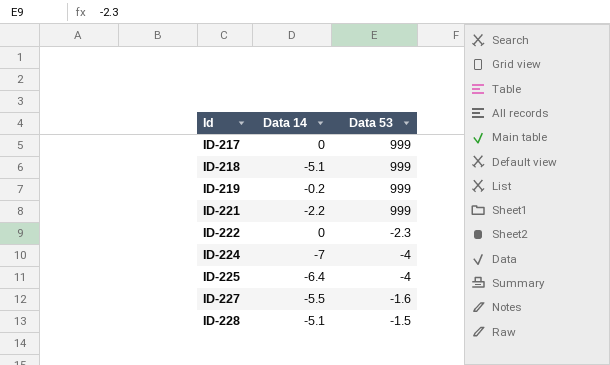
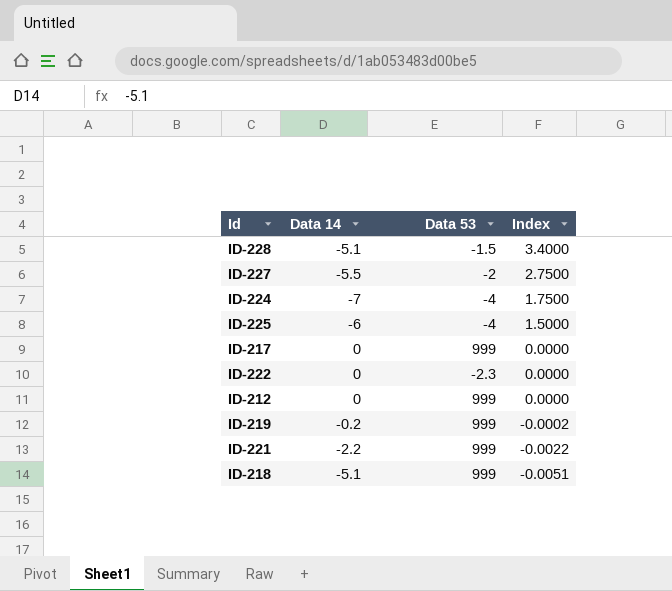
row order: Id ascending -> Index descending
column Index | formula: none -> [Data 14] / [Data 53]
ID-227 | Data 53: -1.6 -> -2
ID-225 | Data 14: -6.4 -> -6
row ID-212: none -> 0 | 999 | 0.0000

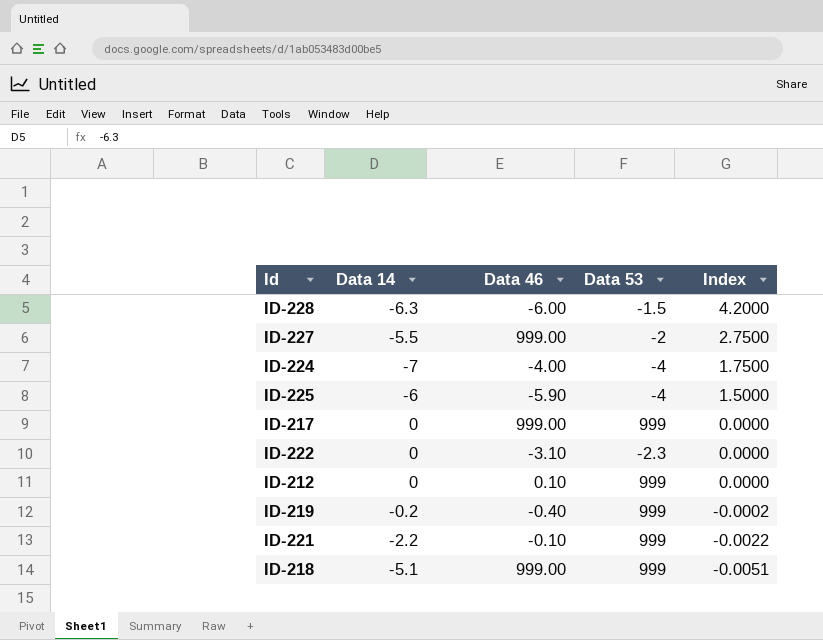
column Data 46 | position: none -> 3
ID-228 | Data 14: -5.1 -> -6.3
ID-228 | Index: 3.4000 -> 4.2000

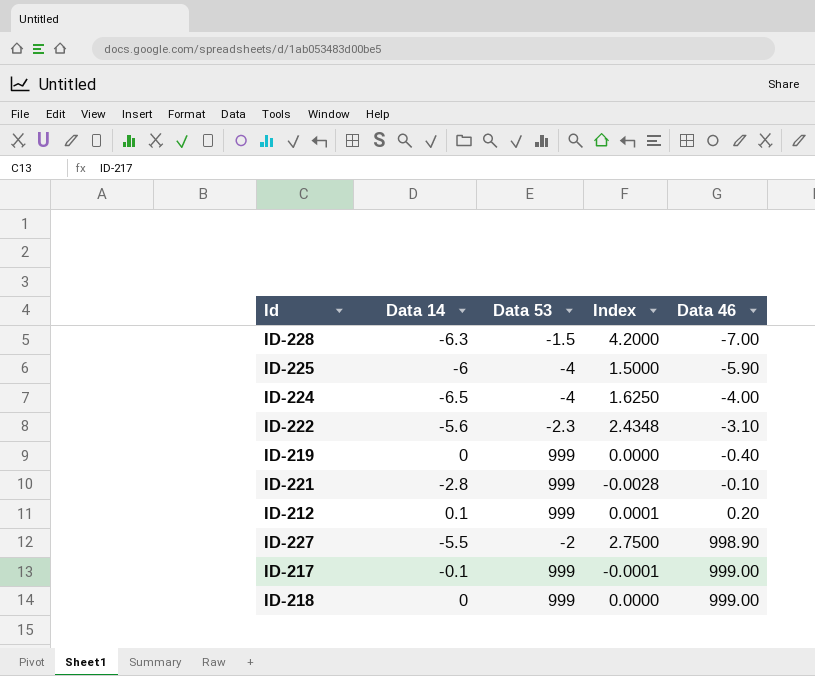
row order: Index descending -> Data 46 ascending
column Data 46 | position: 3 -> 5
ID-228 | Data 46: -6.00 -> -7.00
ID-224 | Data 14: -7 -> -6.5
ID-224 | Index: 1.7500 -> 1.6250
ID-222 | Data 14: 0 -> -5.6
ID-222 | Index: 0.0000 -> 2.4348
ID-219 | Data 14: -0.2 -> 0
ID-219 | Index: -0.0002 -> 0.0000
ID-221 | Data 14: -2.2 -> -2.8
ID-221 | Index: -0.0022 -> -0.0028
ID-212 | Data 14: 0 -> 0.1
ID-212 | Index: 0.0000 -> 0.0001
ID-212 | Data 46: 0.10 -> 0.20
ID-227 | Data 46: 999.00 -> 998.90
ID-217 | Data 14: 0 -> -0.1
ID-217 | Index: 0.0000 -> -0.0001
ID-218 | Data 14: -5.1 -> 0
ID-218 | Index: -0.0051 -> 0.0000

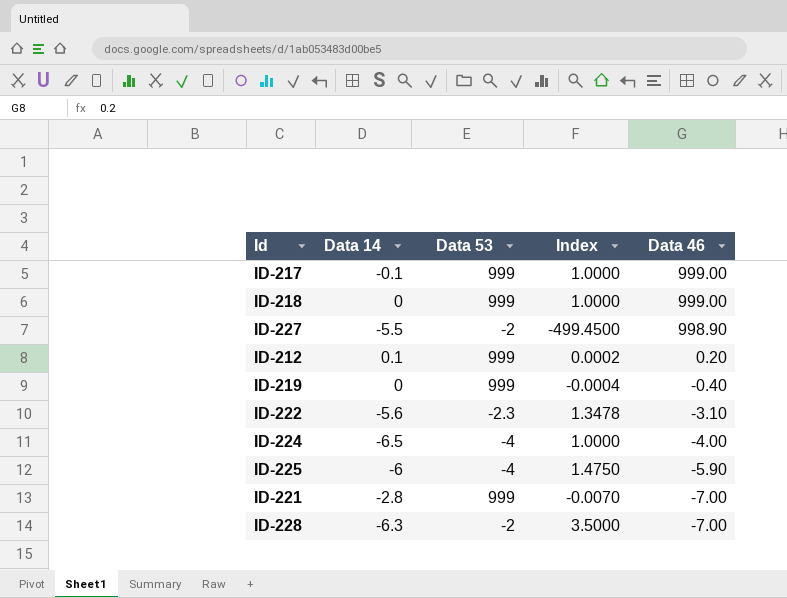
row order: Data 46 ascending -> Data 46 descending
column Index | formula: [Data 14] / [Data 53] -> [Data 46] / [Data 53]
ID-221 | Data 46: -0.10 -> -7.00
ID-228 | Data 53: -1.5 -> -2

